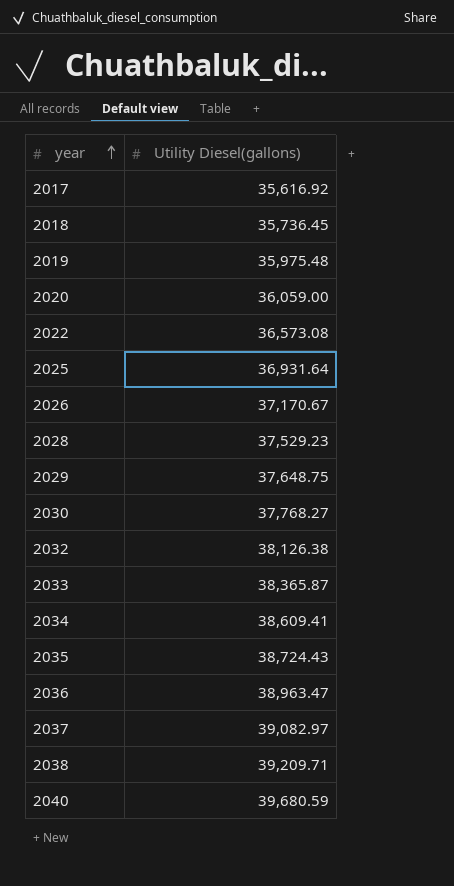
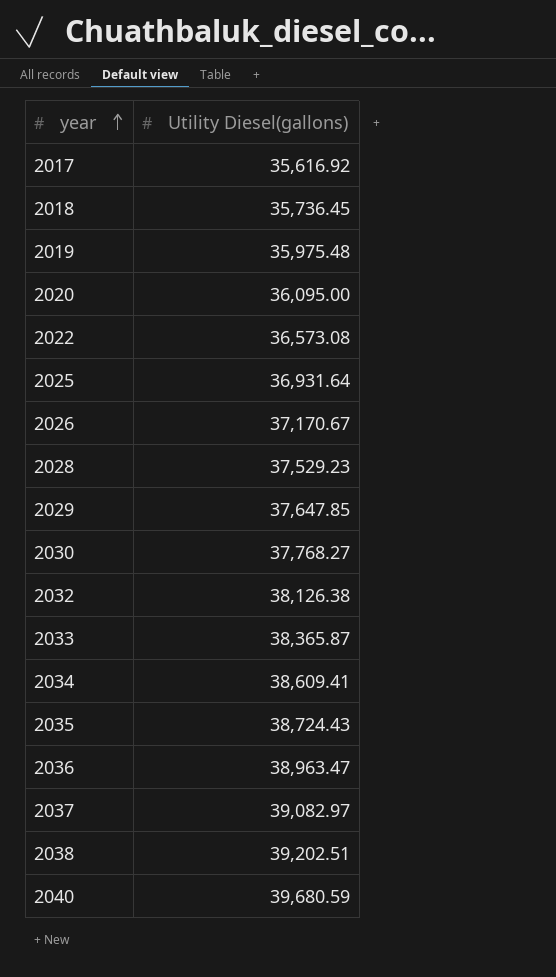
2020 | Utility Diesel(gallons): 36,059.00 -> 36,095.00
2029 | Utility Diesel(gallons): 37,648.75 -> 37,647.85
2038 | Utility Diesel(gallons): 39,209.71 -> 39,202.51

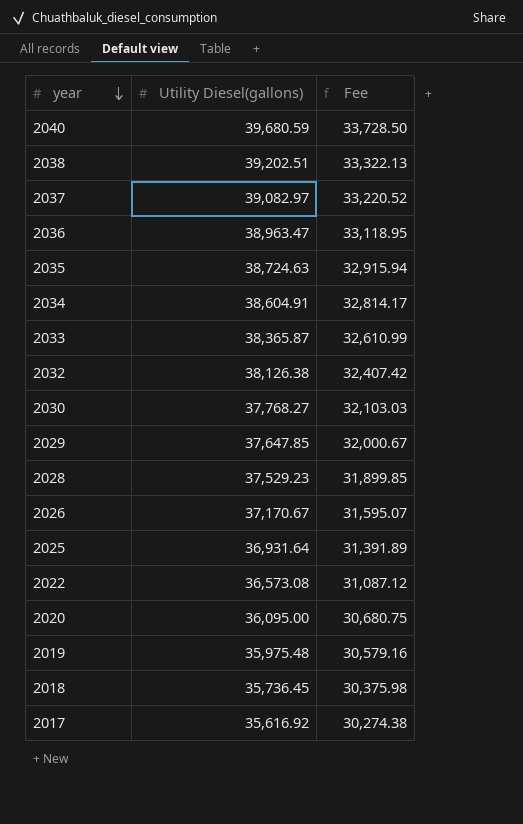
row order: year ascending -> year descending
column Fee | formula: none -> [Utility Diesel(gallons)] * 0.85
2035 | Utility Diesel(gallons): 38,724.43 -> 38,724.63
2034 | Utility Diesel(gallons): 38,609.41 -> 38,604.91

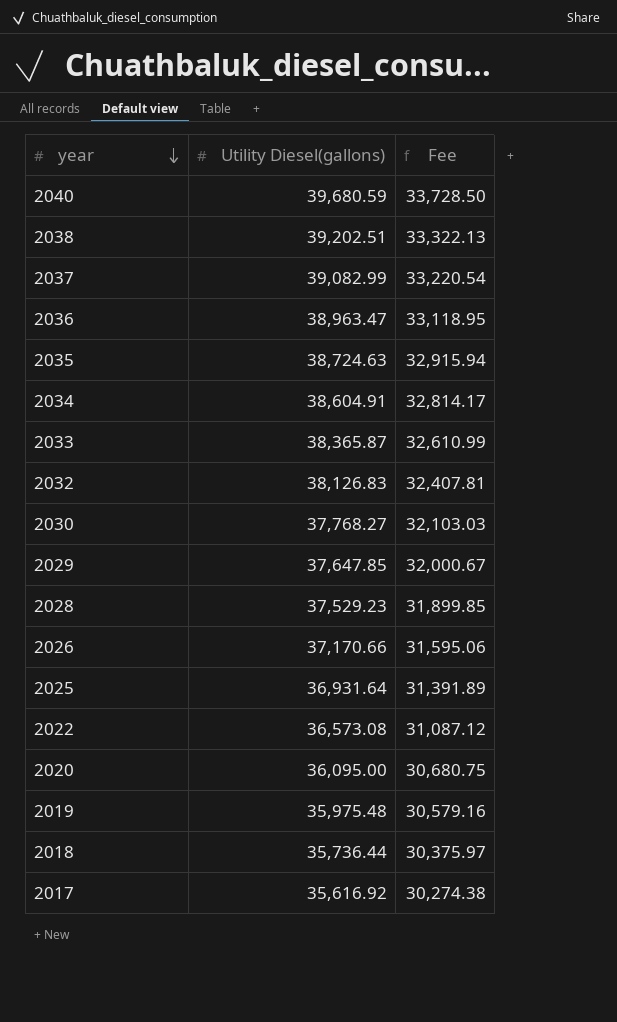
2037 | Utility Diesel(gallons): 39,082.97 -> 39,082.99
2037 | Fee: 33,220.52 -> 33,220.54
2032 | Utility Diesel(gallons): 38,126.38 -> 38,126.83
2032 | Fee: 32,407.42 -> 32,407.81
2026 | Utility Diesel(gallons): 37,170.67 -> 37,170.66
2026 | Fee: 31,595.07 -> 31,595.06
2018 | Utility Diesel(gallons): 35,736.45 -> 35,736.44
2018 | Fee: 30,375.98 -> 30,375.97

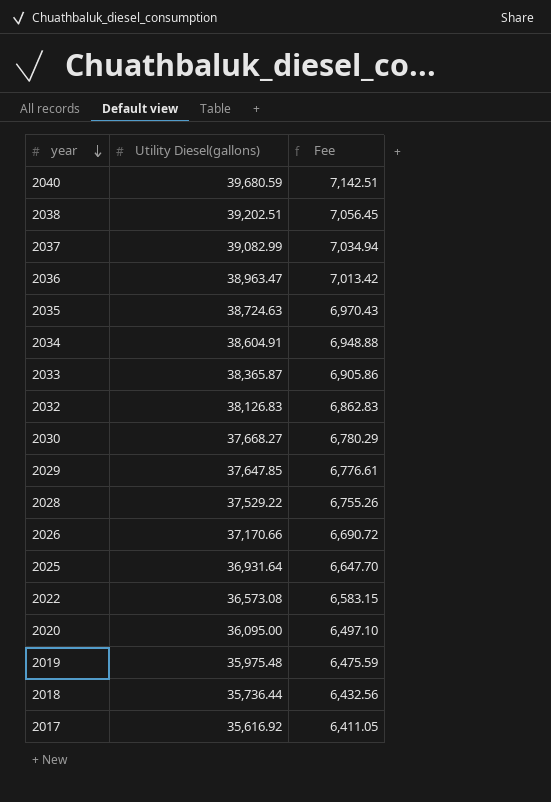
column Fee | formula: [Utility Diesel(gallons)] * 0.85 -> [Utility Diesel(gallons)] * 0.18
2030 | Utility Diesel(gallons): 37,768.27 -> 37,668.27
2028 | Utility Diesel(gallons): 37,529.23 -> 37,529.22

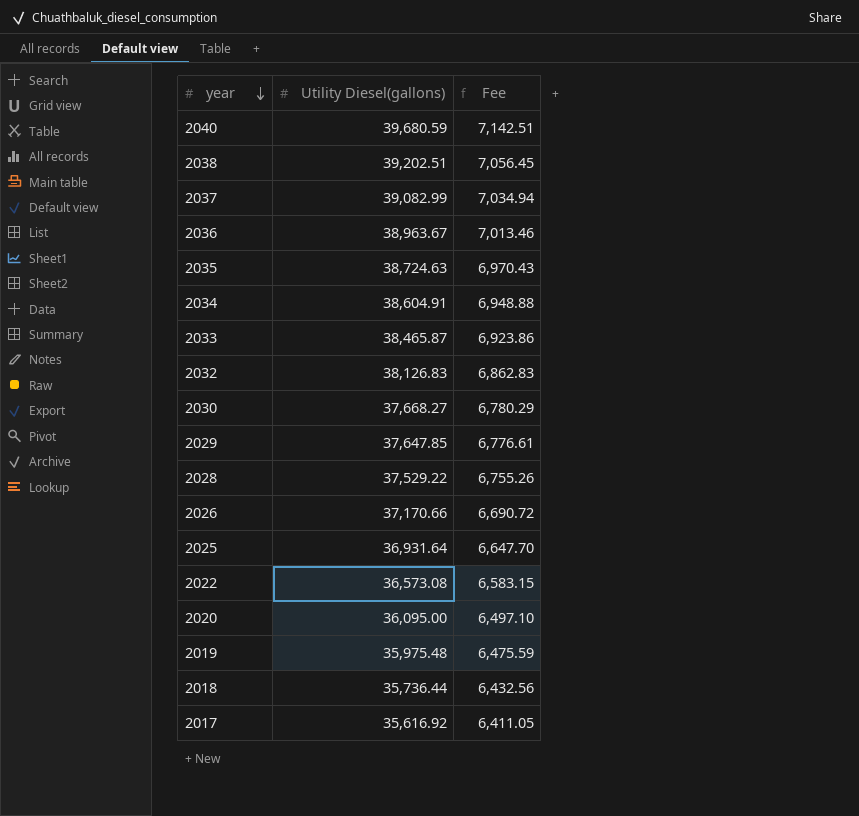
2036 | Utility Diesel(gallons): 38,963.47 -> 38,963.67
2036 | Fee: 7,013.42 -> 7,013.46
2033 | Utility Diesel(gallons): 38,365.87 -> 38,465.87
2033 | Fee: 6,905.86 -> 6,923.86

